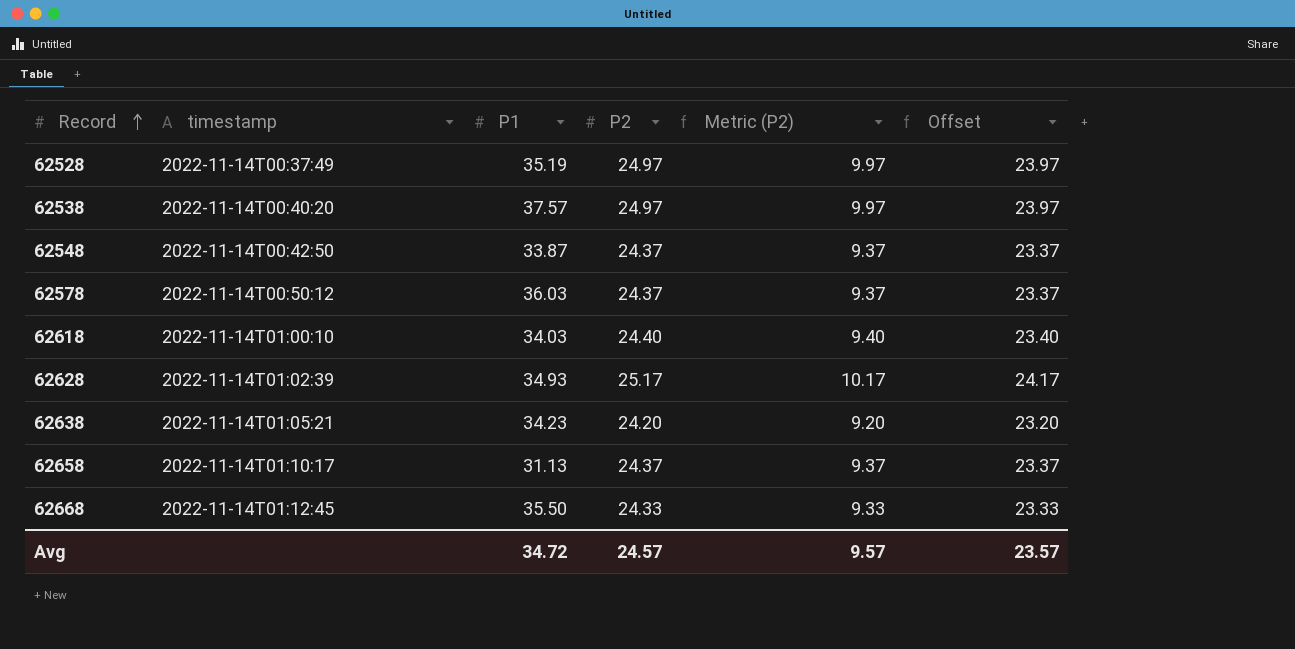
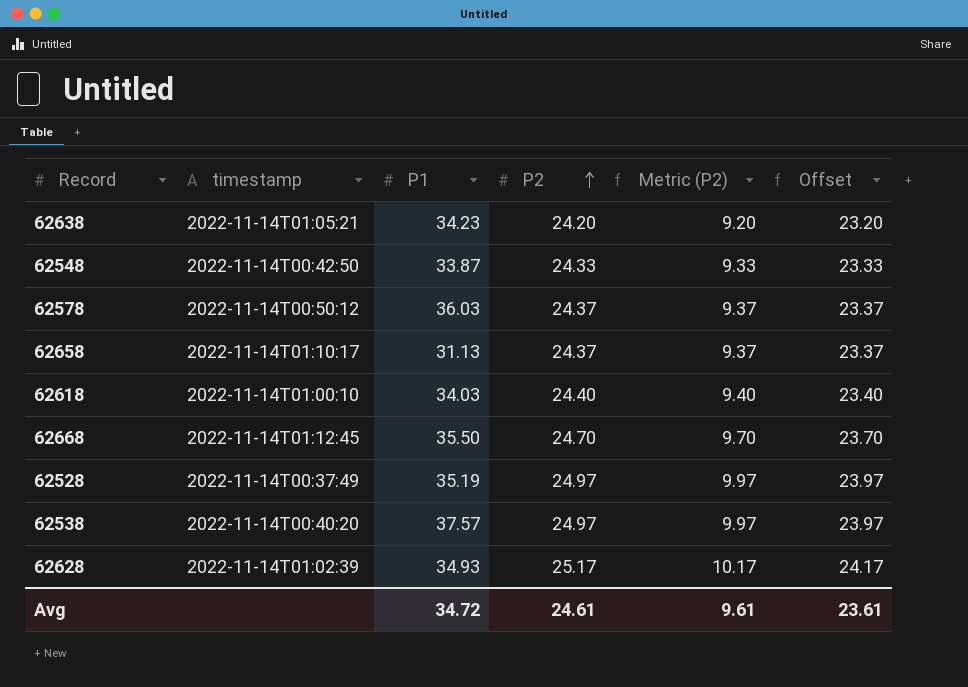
row order: Record ascending -> P2 ascending
62548 | P2: 24.37 -> 24.33
62548 | Metric (P2): 9.37 -> 9.33
62548 | Offset: 23.37 -> 23.33
62668 | P2: 24.33 -> 24.70
62668 | Metric (P2): 9.33 -> 9.70
62668 | Offset: 23.33 -> 23.70
Avg | P2: 24.57 -> 24.61
Avg | Metric (P2): 9.57 -> 9.61
Avg | Offset: 23.57 -> 23.61

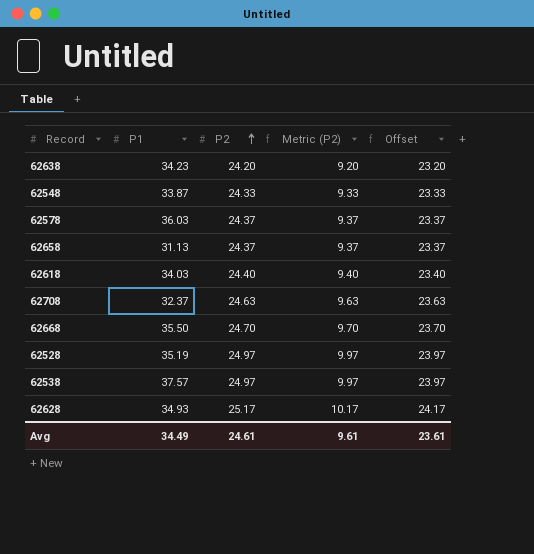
column timestamp | position: 2 -> none
row 62708: none -> 32.37 | 24.63 | 9.63 | 23.63
Avg | P1: 34.72 -> 34.49

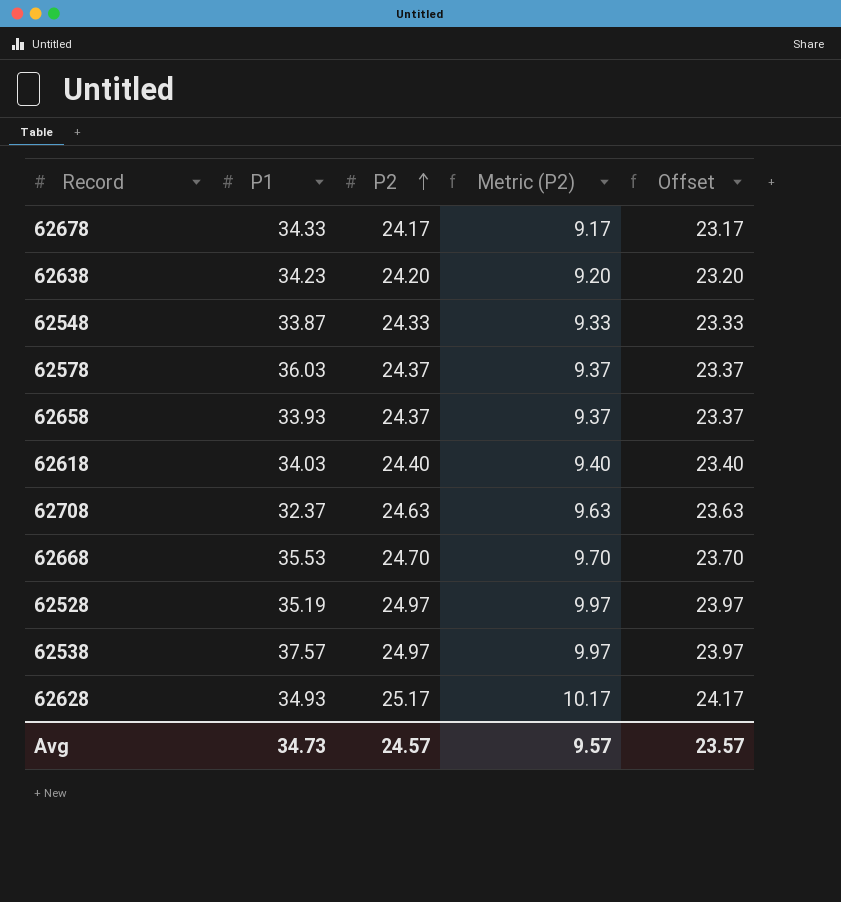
row 62678: none -> 34.33 | 24.17 | 9.17 | 23.17
62658 | P1: 31.13 -> 33.93
62668 | P1: 35.50 -> 35.53
Avg | P1: 34.49 -> 34.73
Avg | P2: 24.61 -> 24.57
Avg | Metric (P2): 9.61 -> 9.57
Avg | Offset: 23.61 -> 23.57

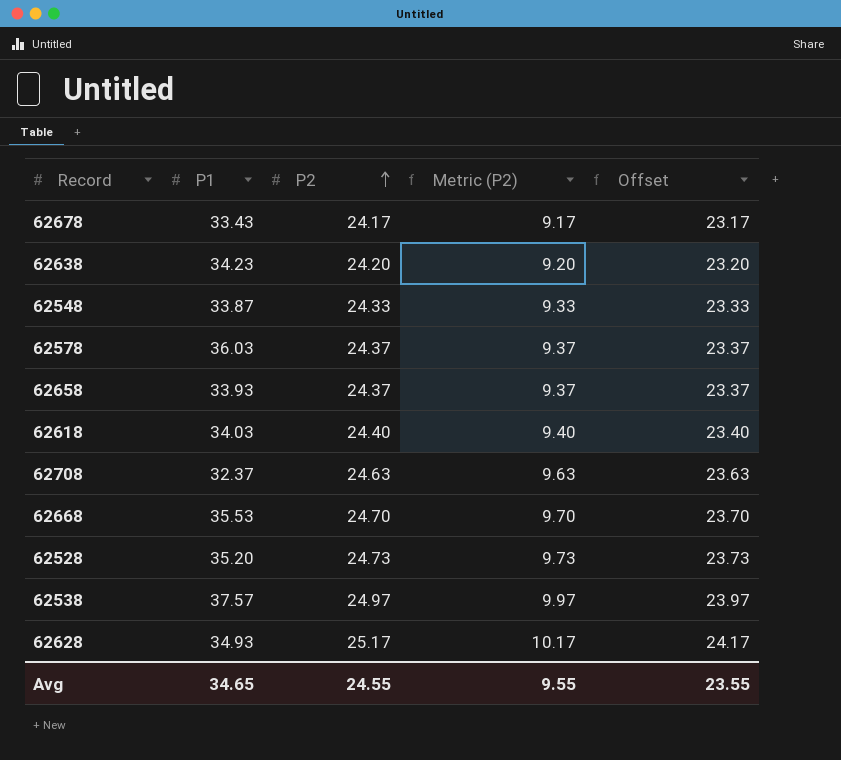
62678 | P1: 34.33 -> 33.43
62528 | P1: 35.19 -> 35.20
62528 | P2: 24.97 -> 24.73
62528 | Metric (P2): 9.97 -> 9.73
62528 | Offset: 23.97 -> 23.73
Avg | P1: 34.73 -> 34.65
Avg | P2: 24.57 -> 24.55
Avg | Metric (P2): 9.57 -> 9.55
Avg | Offset: 23.57 -> 23.55

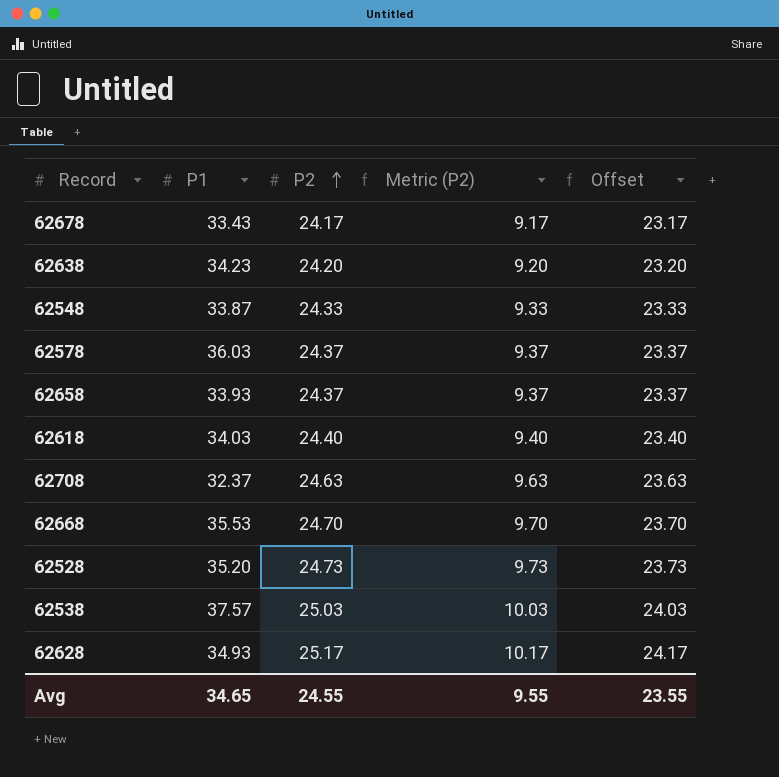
62538 | P2: 24.97 -> 25.03
62538 | Metric (P2): 9.97 -> 10.03
62538 | Offset: 23.97 -> 24.03

